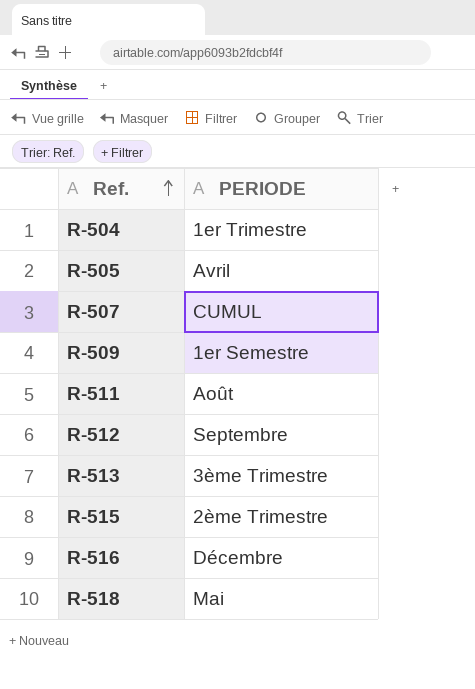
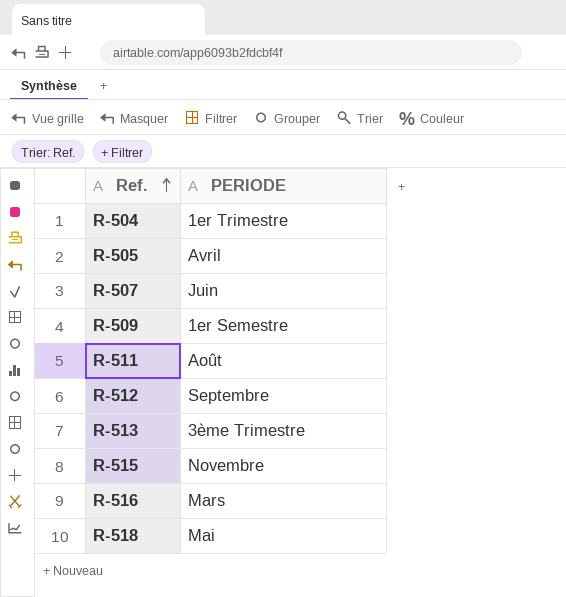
R-507 | PERIODE: CUMUL -> Juin
R-515 | PERIODE: 2ème Trimestre -> Novembre
R-516 | PERIODE: Décembre -> Mars

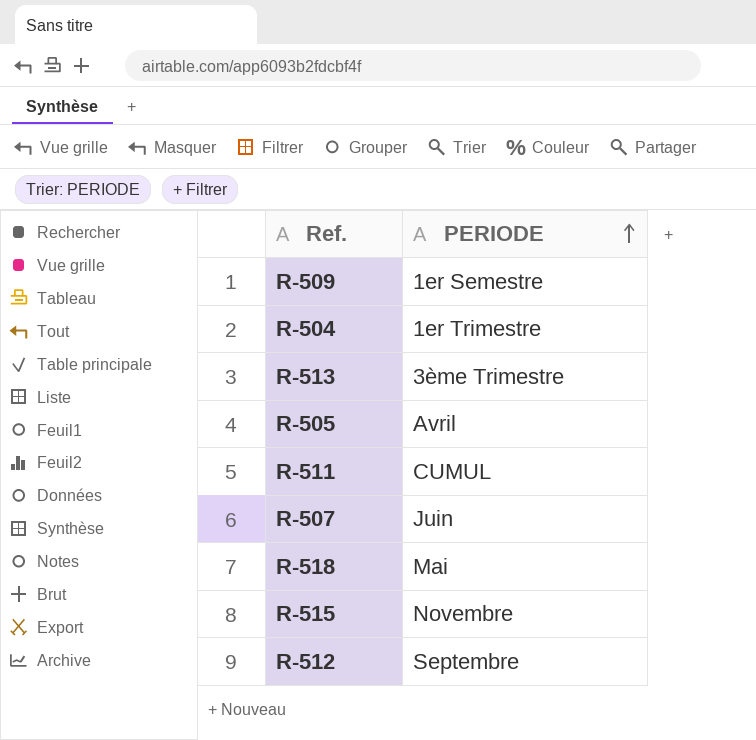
row order: Ref. ascending -> PERIODE ascending
row R-516: Mars -> none
R-511 | PERIODE: Août -> CUMUL

